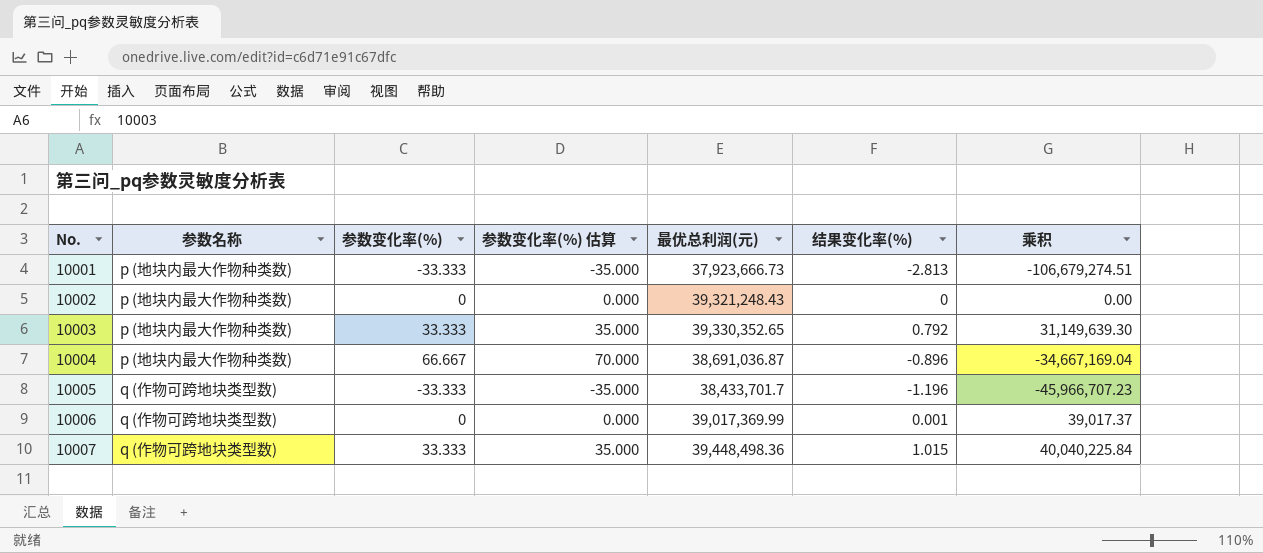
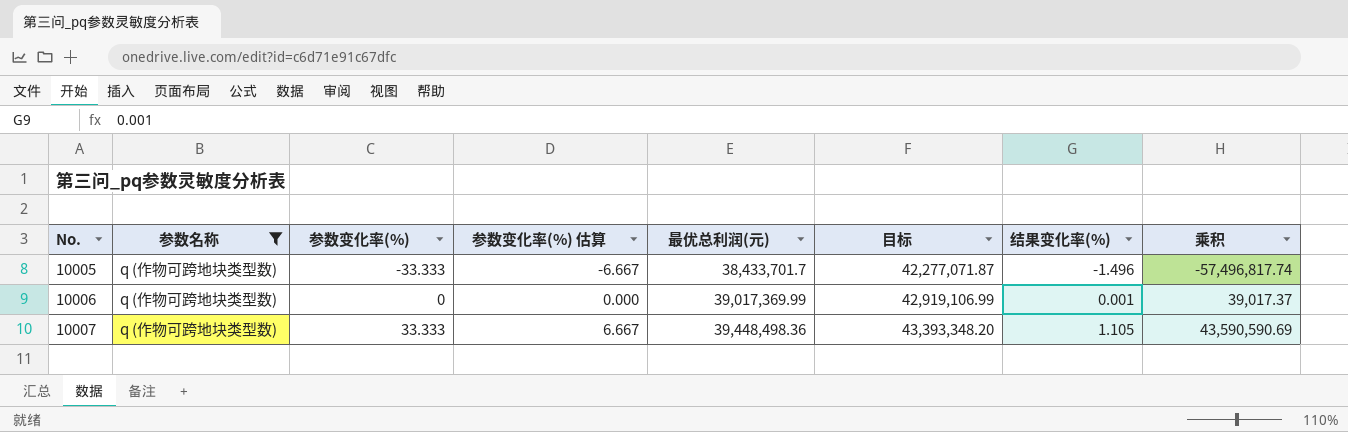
filter: none -> 参数名称 = q (作物可跨地块类型数)
column 参数变化率(%) 估算 | formula: [参数变化率(%)] * 1.05 -> [参数变化率(%)] * 0.2
column 目标 | formula: none -> [最优总利润(元)] * 1.1
10005 | 结果变化率(%): -1.196 -> -1.496
10005 | 乘积: -45,966,707.23 -> -57,496,817.74
10007 | 结果变化率(%): 1.015 -> 1.105
10007 | 乘积: 40,040,225.84 -> 43,590,590.69

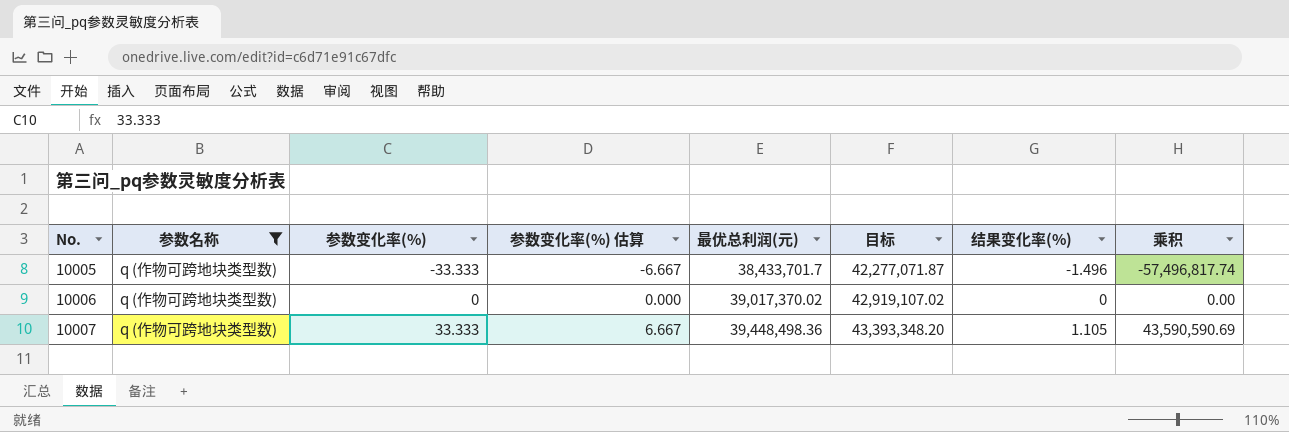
10006 | 最优总利润(元): 39,017,369.99 -> 39,017,370.02
10006 | 目标: 42,919,106.99 -> 42,919,107.02
10006 | 结果变化率(%): 0.001 -> 0
10006 | 乘积: 39,017.37 -> 0.00

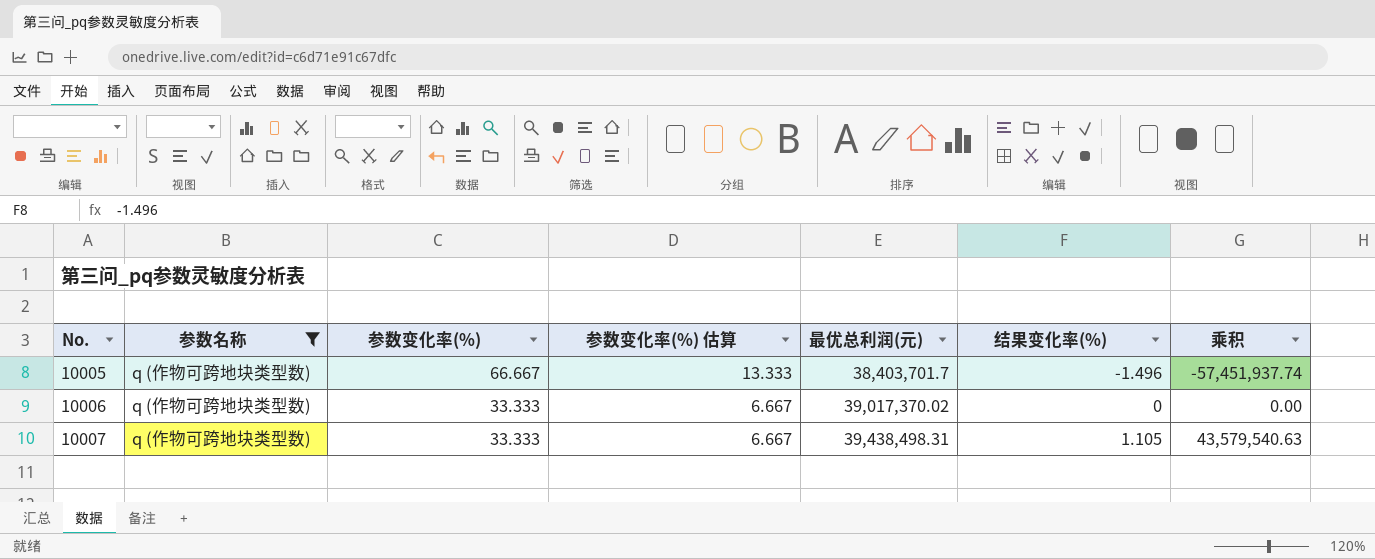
column 目标 | formula: [最优总利润(元)] * 1.1 -> none
10005 | 参数变化率(%): -33.333 -> 66.667
10005 | 参数变化率(%) 估算: -6.667 -> 13.333
10005 | 最优总利润(元): 38,433,701.7 -> 38,403,701.7
10005 | 乘积: -57,496,817.74 -> -57,451,937.74
10006 | 参数变化率(%): 0 -> 33.333
10006 | 参数变化率(%) 估算: 0.000 -> 6.667
10007 | 最优总利润(元): 39,448,498.36 -> 39,438,498.31
10007 | 乘积: 43,590,590.69 -> 43,579,540.63

